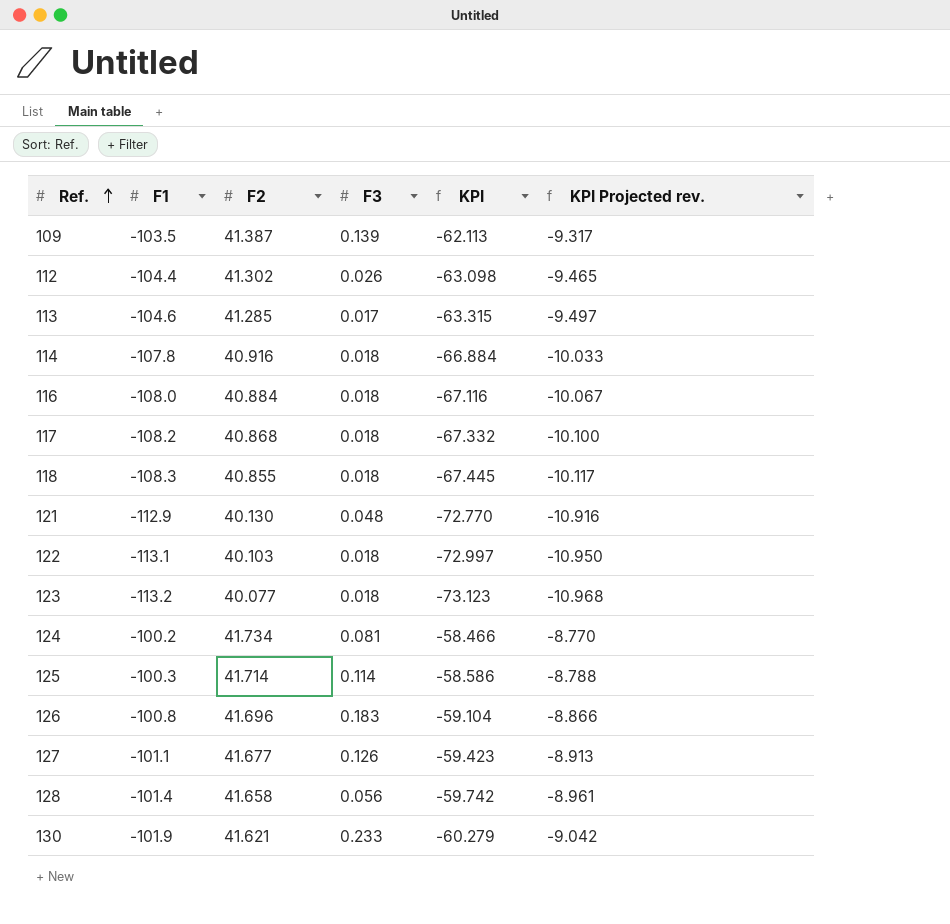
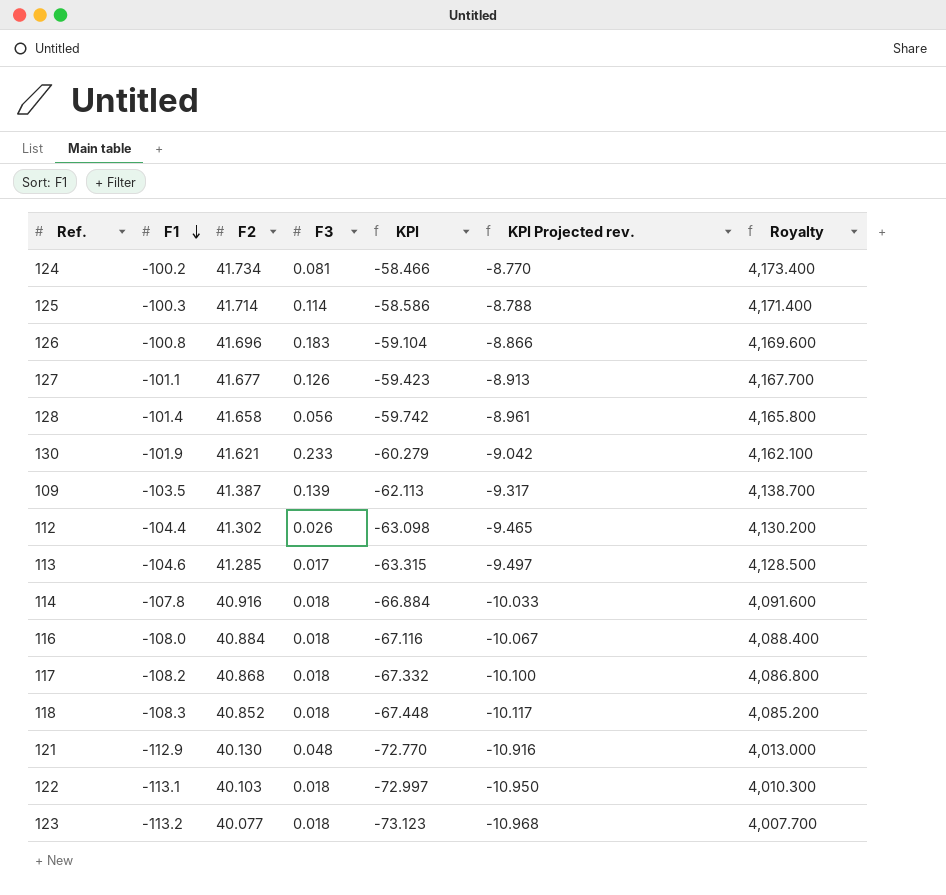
row order: Ref. ascending -> F1 descending
column Royalty | formula: none -> [F2] * 100
118 | F2: 40.855 -> 40.852
118 | KPI: -67.445 -> -67.448

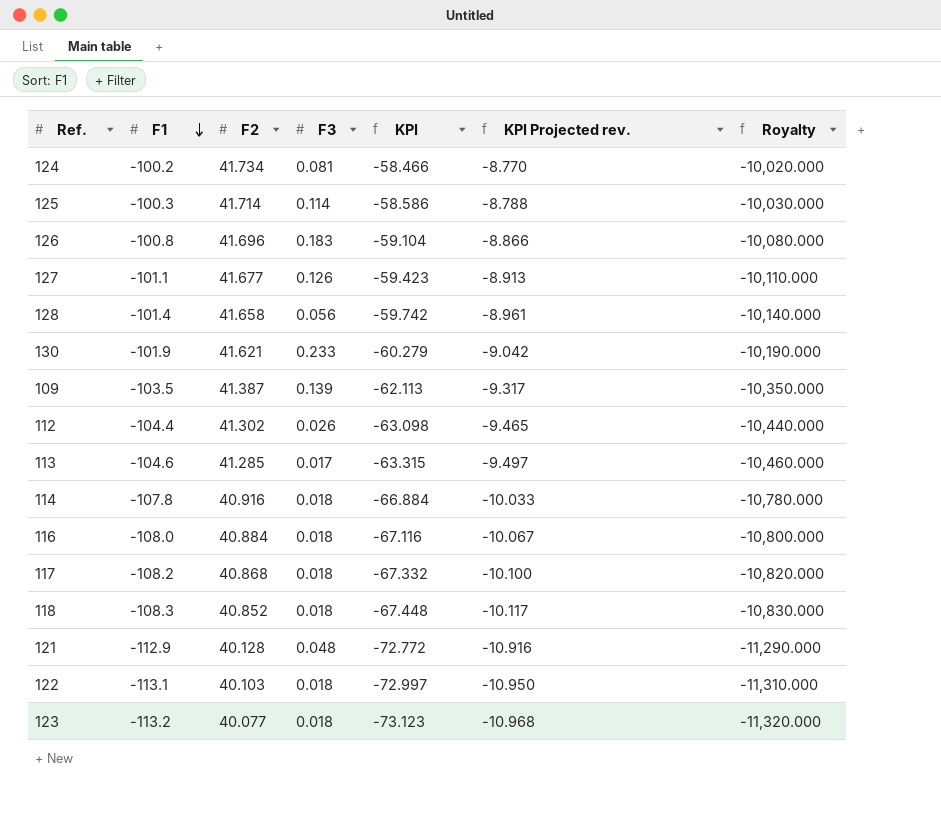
column Royalty | formula: [F2] * 100 -> [F1] * 100
121 | F2: 40.130 -> 40.128
121 | KPI: -72.770 -> -72.772

